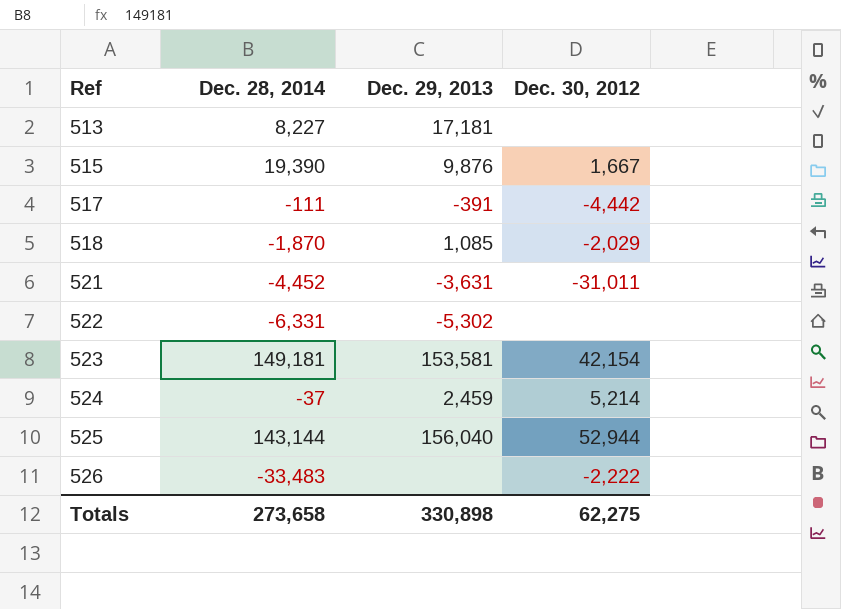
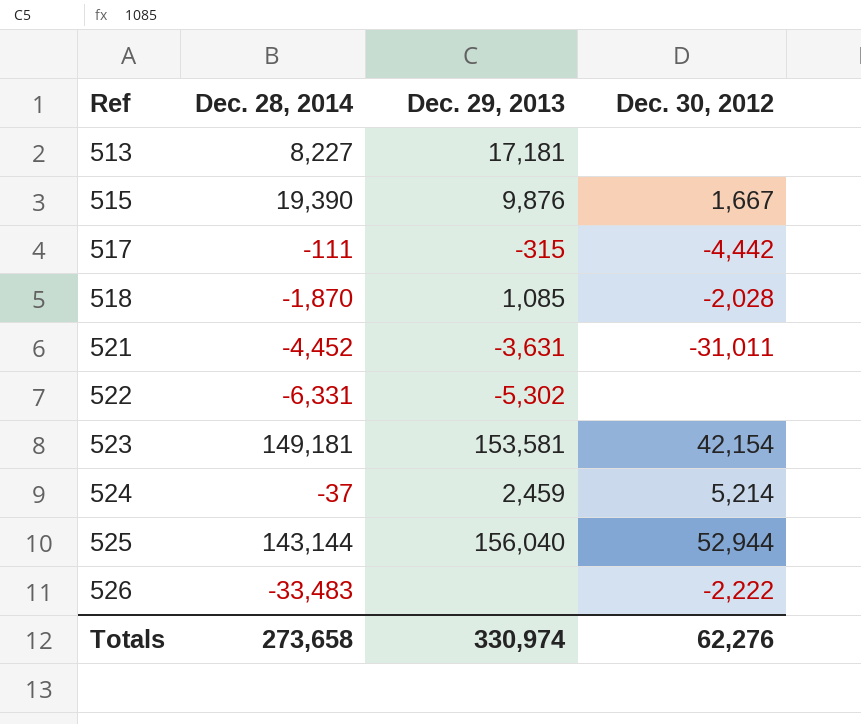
517 | Dec. 29, 2013: -391 -> -315
518 | Dec. 30, 2012: -2,029 -> -2,028
Totals | Dec. 29, 2013: 330,898 -> 330,974
Totals | Dec. 30, 2012: 62,275 -> 62,276

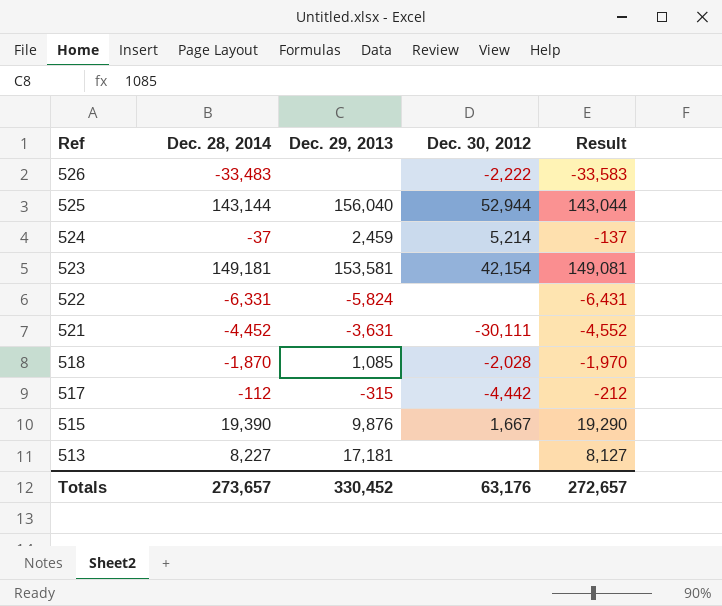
row order: Ref ascending -> Ref descending
column Result | formula: none -> [Dec. 28, 2014] - 100
522 | Dec. 29, 2013: -5,302 -> -5,824
521 | Dec. 30, 2012: -31,011 -> -30,111
517 | Dec. 28, 2014: -111 -> -112
Totals | Dec. 28, 2014: 273,658 -> 273,657
Totals | Dec. 29, 2013: 330,974 -> 330,452
Totals | Dec. 30, 2012: 62,276 -> 63,176

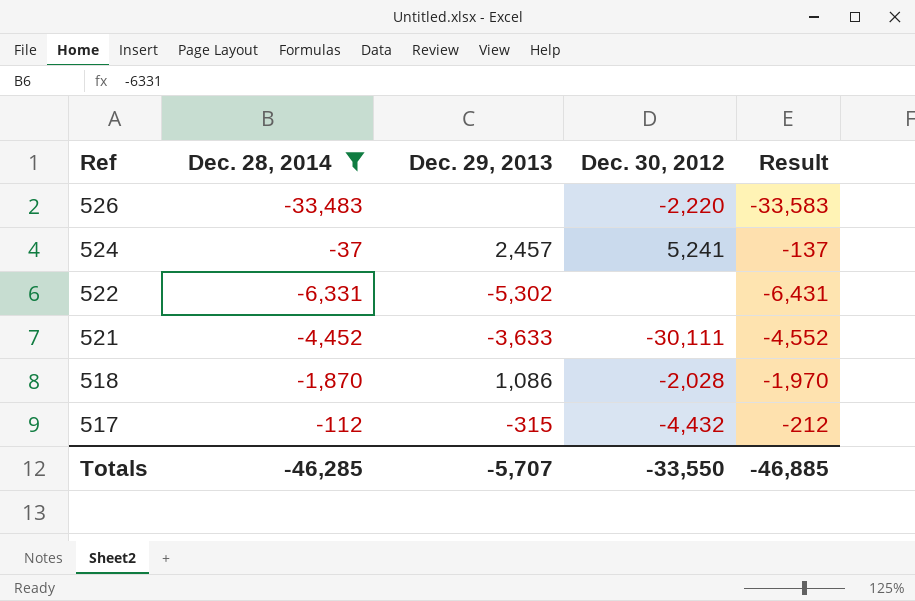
filter: none -> Dec. 28, 2014 <= -37
526 | Dec. 30, 2012: -2,222 -> -2,220
524 | Dec. 29, 2013: 2,459 -> 2,457
524 | Dec. 30, 2012: 5,214 -> 5,241
522 | Dec. 29, 2013: -5,824 -> -5,302
521 | Dec. 29, 2013: -3,631 -> -3,633
518 | Dec. 29, 2013: 1,085 -> 1,086
517 | Dec. 30, 2012: -4,442 -> -4,432
Totals | Dec. 28, 2014: 273,657 -> -46,285
Totals | Dec. 29, 2013: 330,452 -> -5,707
Totals | Dec. 30, 2012: 63,176 -> -33,550
Totals | Result: 272,657 -> -46,885

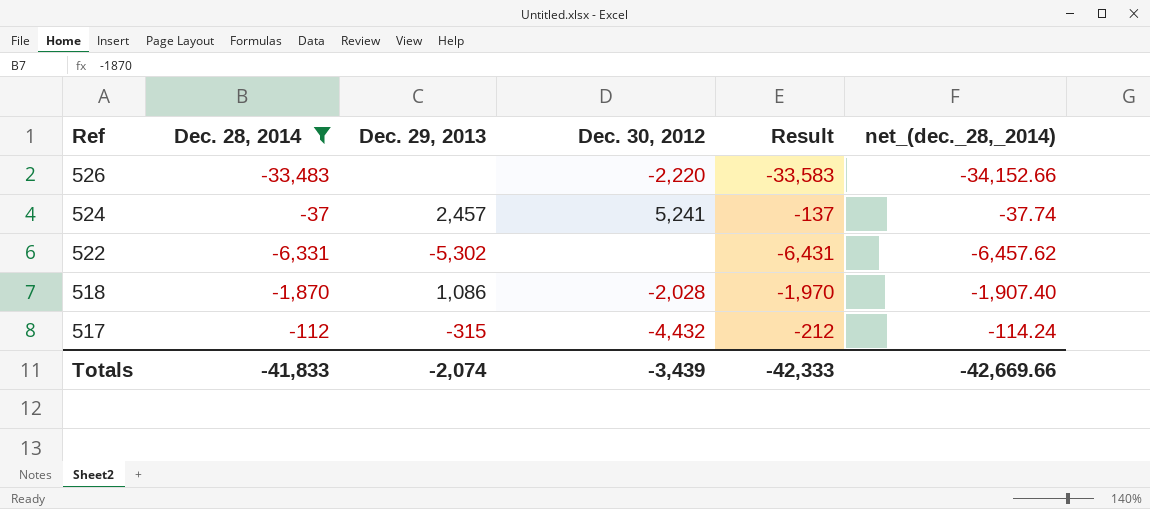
column net_(dec._28,_2014) | formula: none -> [Dec. 28, 2014] * 1.02
row 521: -4,452 | -3,633 | -30,111 | -4,552 -> none
Totals | Dec. 28, 2014: -46,285 -> -41,833
Totals | Dec. 29, 2013: -5,707 -> -2,074
Totals | Dec. 30, 2012: -33,550 -> -3,439
Totals | Result: -46,885 -> -42,333

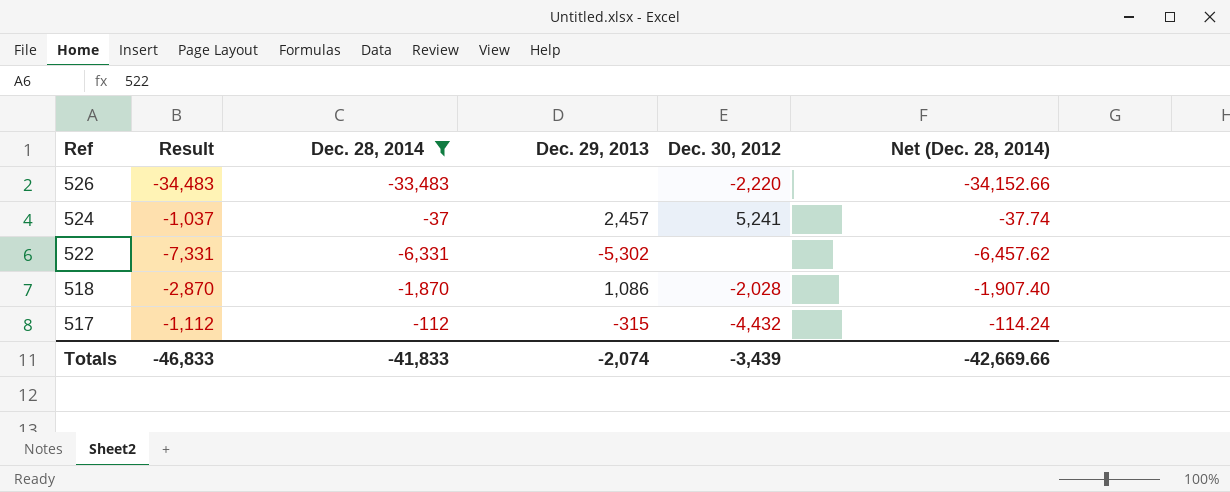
column Result | formula: [Dec. 28, 2014] - 100 -> [Dec. 28, 2014] - 1000
column Result | position: 5 -> 2
column name: net_(dec._28,_2014) -> Net (Dec. 28, 2014)
Totals | Result: -42,333 -> -46,833

